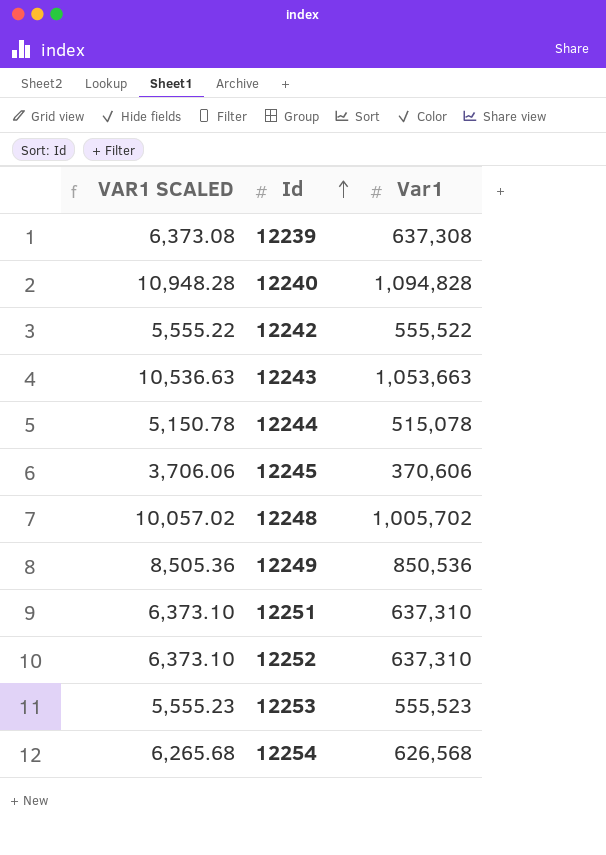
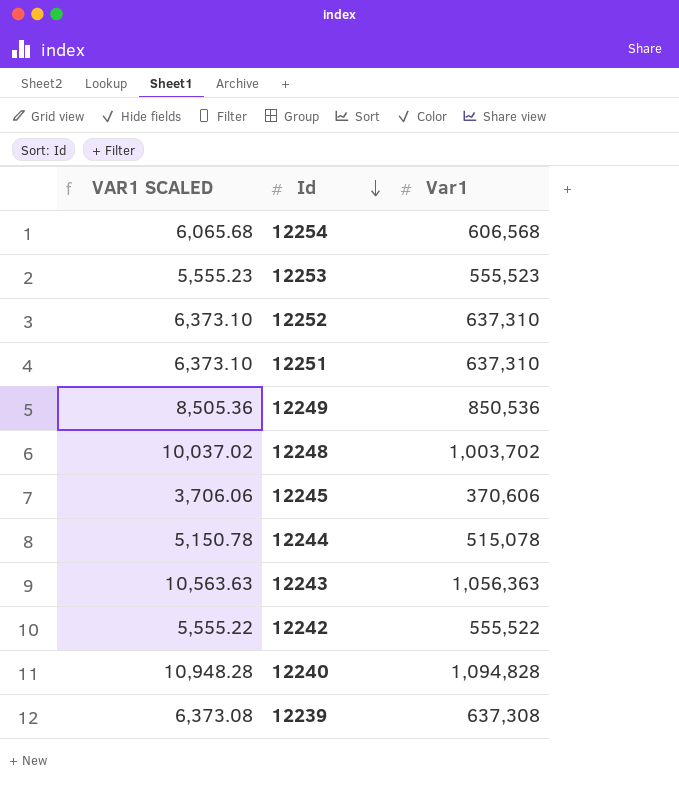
row order: Id ascending -> Id descending
12254 | VAR1 SCALED: 6,265.68 -> 6,065.68
12254 | Var1: 626,568 -> 606,568
12248 | VAR1 SCALED: 10,057.02 -> 10,037.02
12248 | Var1: 1,005,702 -> 1,003,702
12243 | VAR1 SCALED: 10,536.63 -> 10,563.63
12243 | Var1: 1,053,663 -> 1,056,363

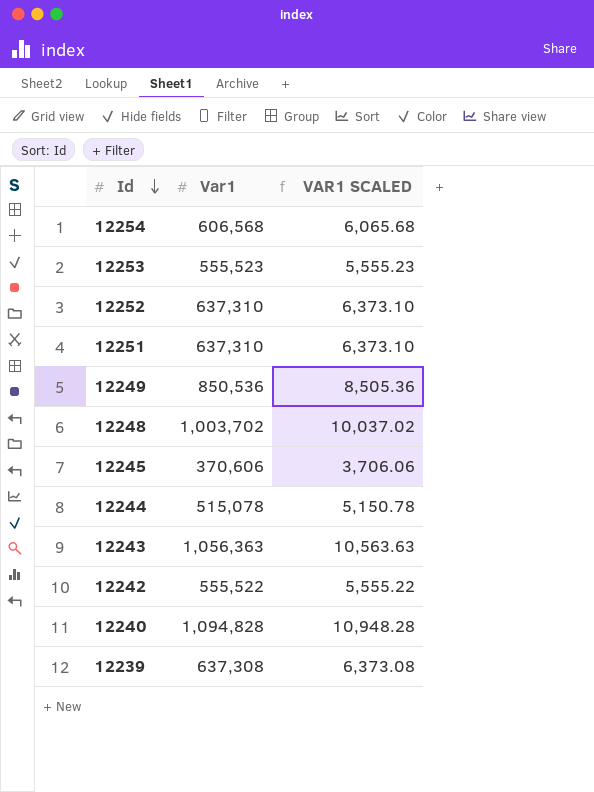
column VAR1 SCALED | position: 1 -> 3

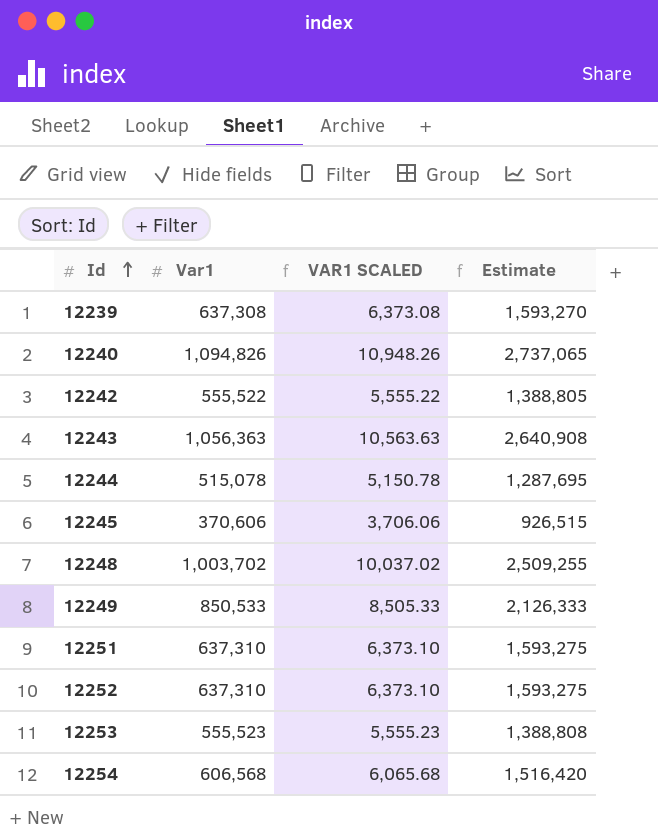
row order: Id descending -> Id ascending
column Estimate | formula: none -> [Var1] * 2.5
12240 | Var1: 1,094,828 -> 1,094,826
12240 | VAR1 SCALED: 10,948.28 -> 10,948.26
12249 | Var1: 850,536 -> 850,533
12249 | VAR1 SCALED: 8,505.36 -> 8,505.33

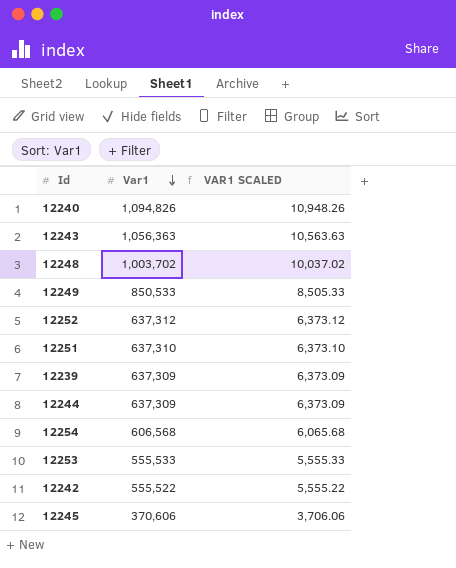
row order: Id ascending -> Var1 descending
column Estimate | formula: [Var1] * 2.5 -> none
12252 | Var1: 637,310 -> 637,312
12252 | VAR1 SCALED: 6,373.10 -> 6,373.12
12239 | Var1: 637,308 -> 637,309
12239 | VAR1 SCALED: 6,373.08 -> 6,373.09
12244 | Var1: 515,078 -> 637,309
12244 | VAR1 SCALED: 5,150.78 -> 6,373.09
12253 | Var1: 555,523 -> 555,533
12253 | VAR1 SCALED: 5,555.23 -> 5,555.33

